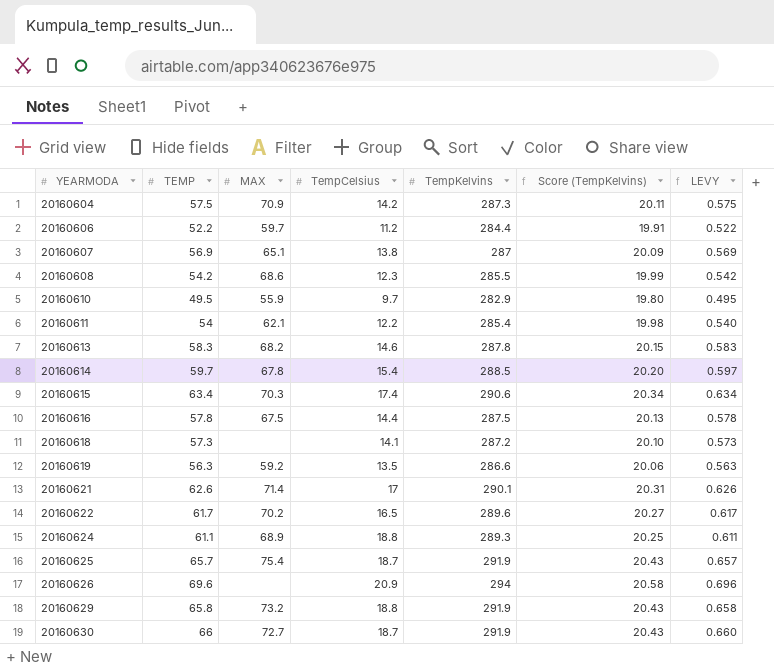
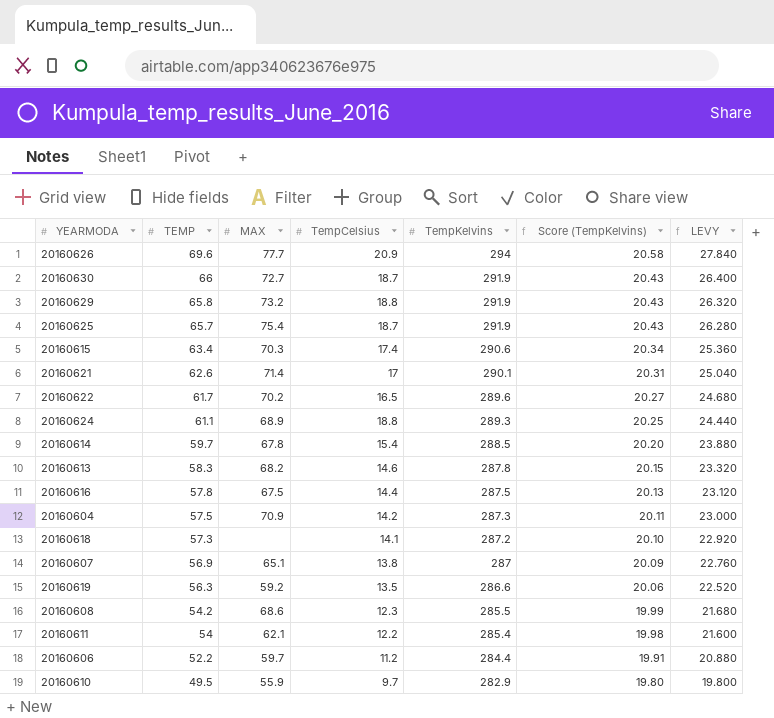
row order: YEARMODA ascending -> TEMP descending
column LEVY | formula: [TEMP] * 0.01 -> [TEMP] * 0.4
20160626 | MAX: none -> 77.7

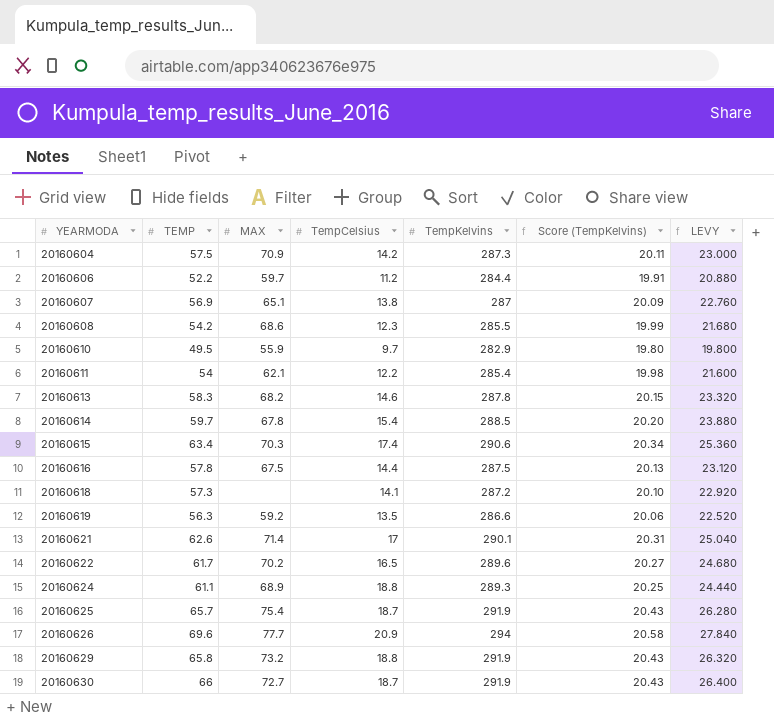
row order: TEMP descending -> YEARMODA ascending

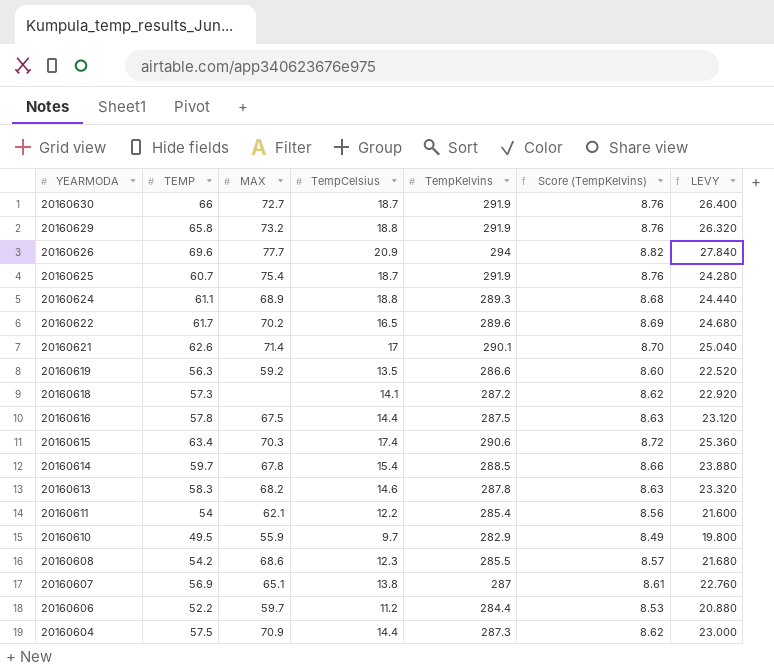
row order: YEARMODA ascending -> YEARMODA descending
column Score (TempKelvins) | formula: [TempKelvins] * 0.07 -> [TempKelvins] * 0.03
20160625 | TEMP: 65.7 -> 60.7
20160625 | LEVY: 26.280 -> 24.280
20160604 | TempCelsius: 14.2 -> 14.4

